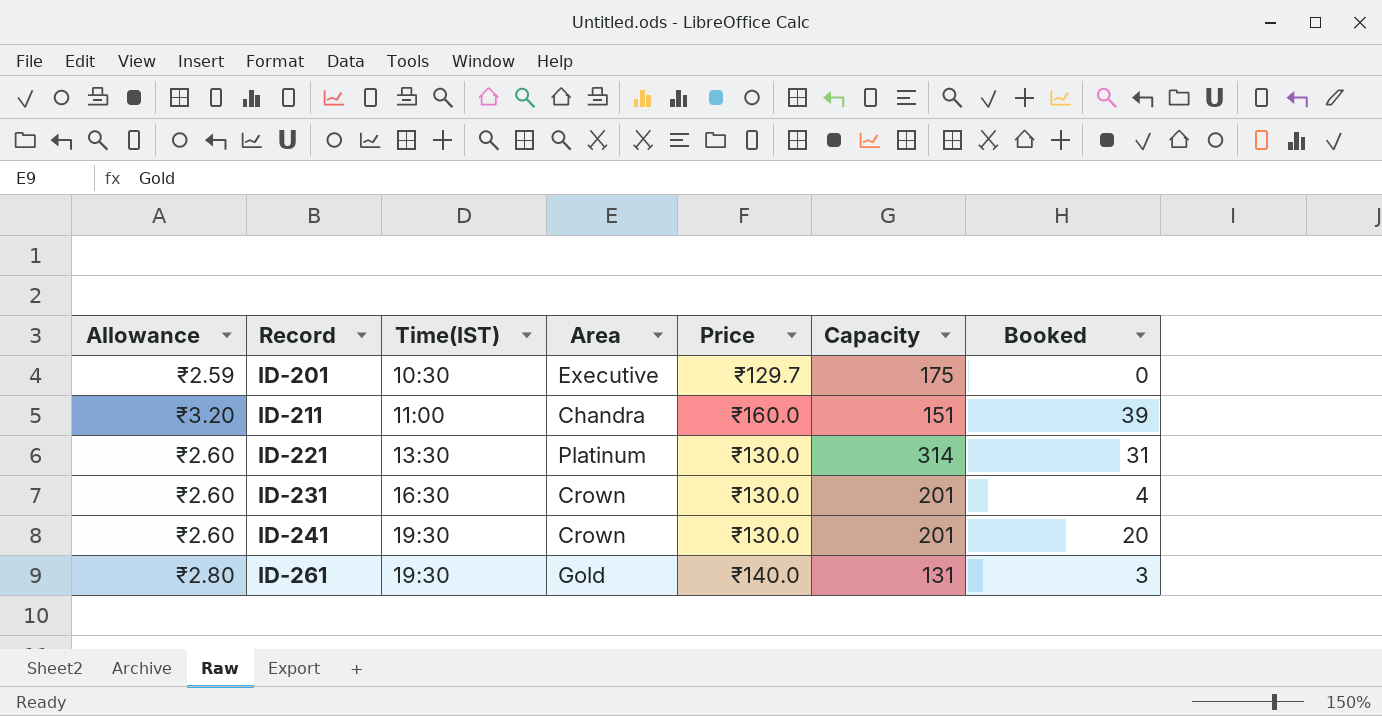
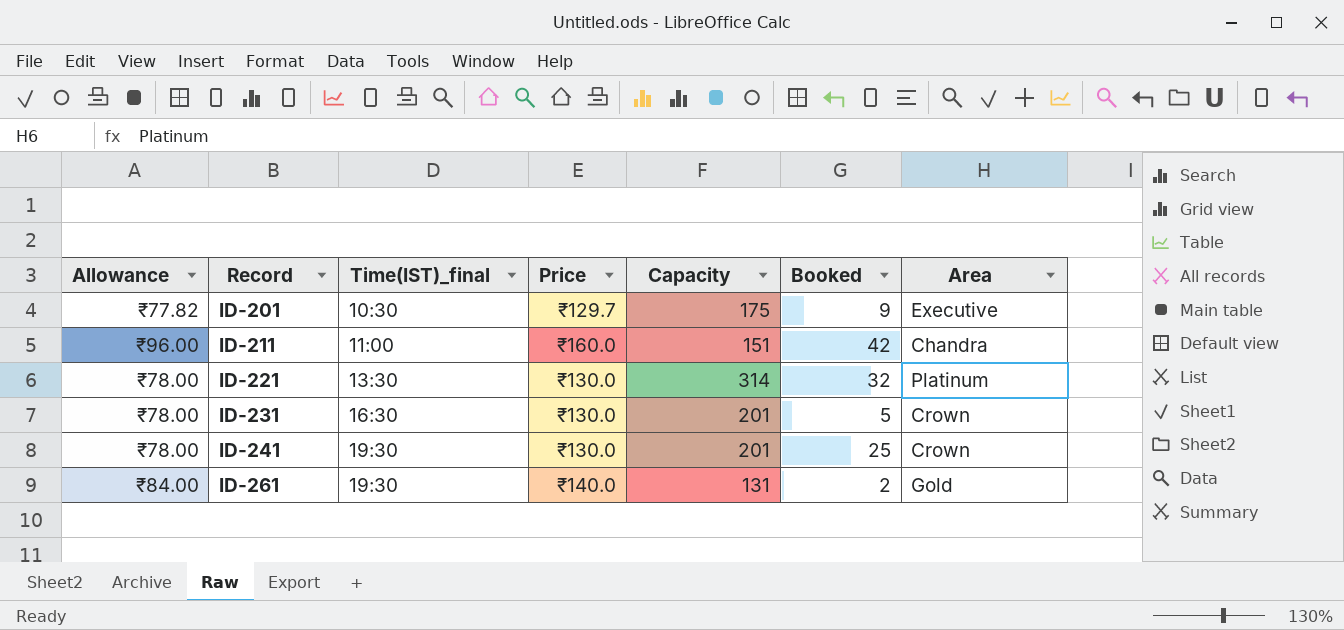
column Allowance | formula: [Price] * 0.02 -> [Price] * 0.6
column name: Time(IST) -> Time(IST)_final
column Area | position: 4 -> 7
ID-201 | Booked: 0 -> 9
ID-211 | Booked: 39 -> 42
ID-221 | Booked: 31 -> 32
ID-231 | Booked: 4 -> 5
ID-241 | Booked: 20 -> 25
ID-261 | Booked: 3 -> 2

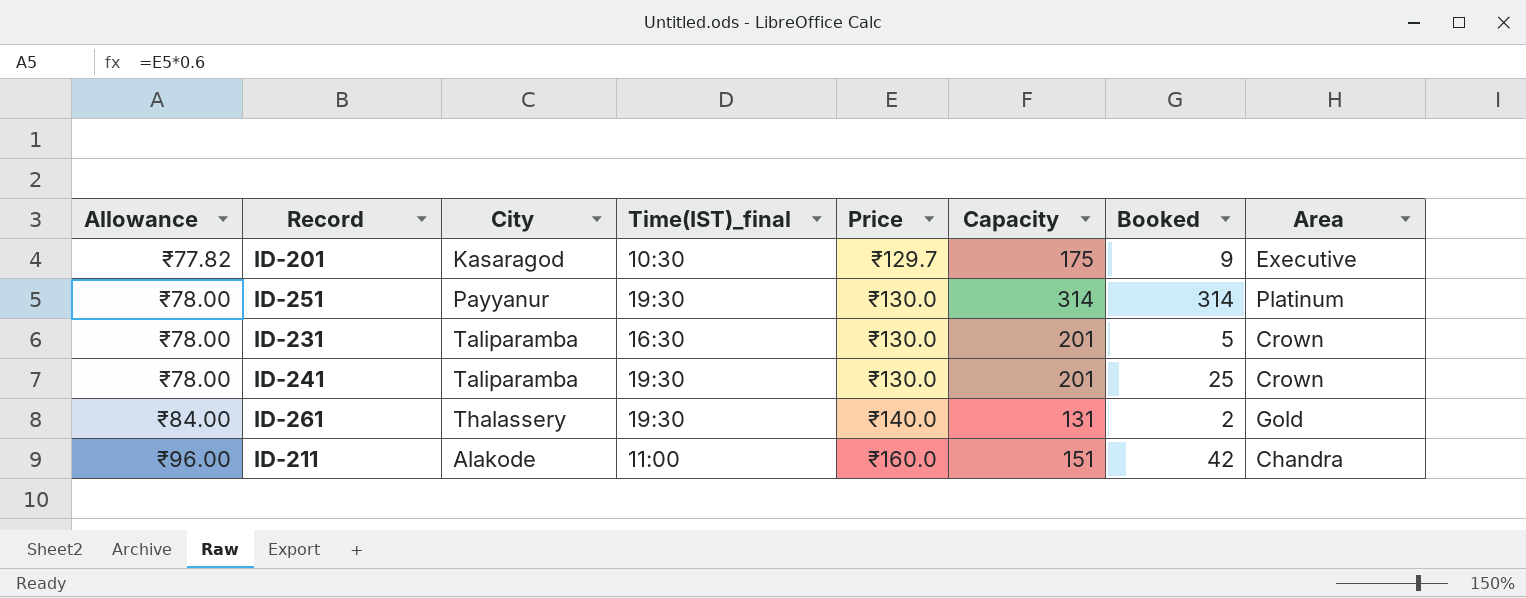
row order: Record ascending -> Allowance ascending
column City | position: none -> 3
row ID-221: ₹78.00 | 13:30 | ₹130.0 | 314 | 32 | Platinum -> none
row ID-251: none -> ₹78.00 | Payyanur | 19:30 | ₹130.0 | 314 | 314 | Platinum

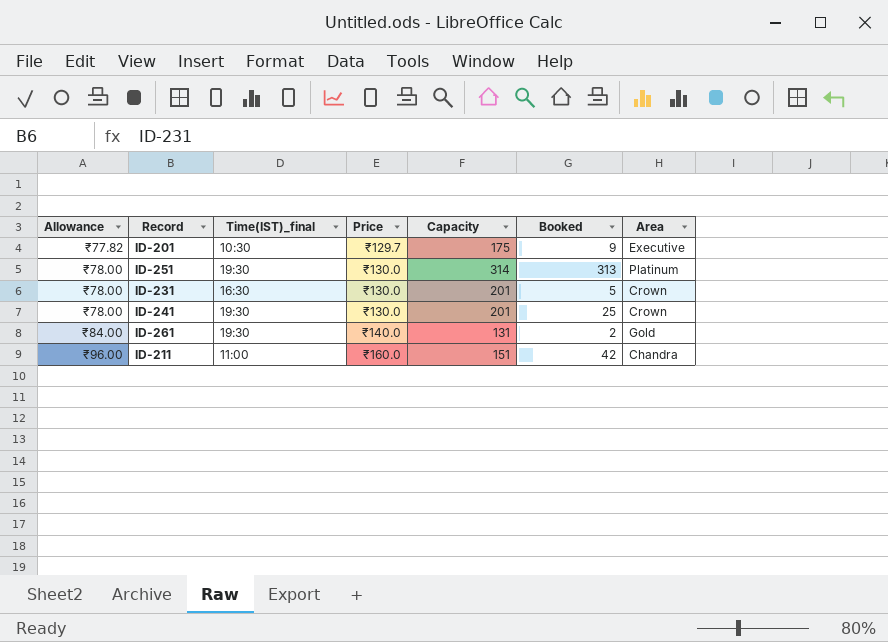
column City | position: 3 -> none
ID-251 | Booked: 314 -> 313

